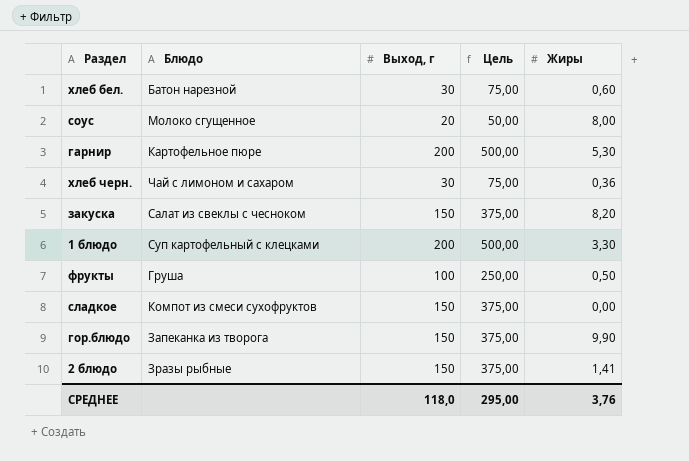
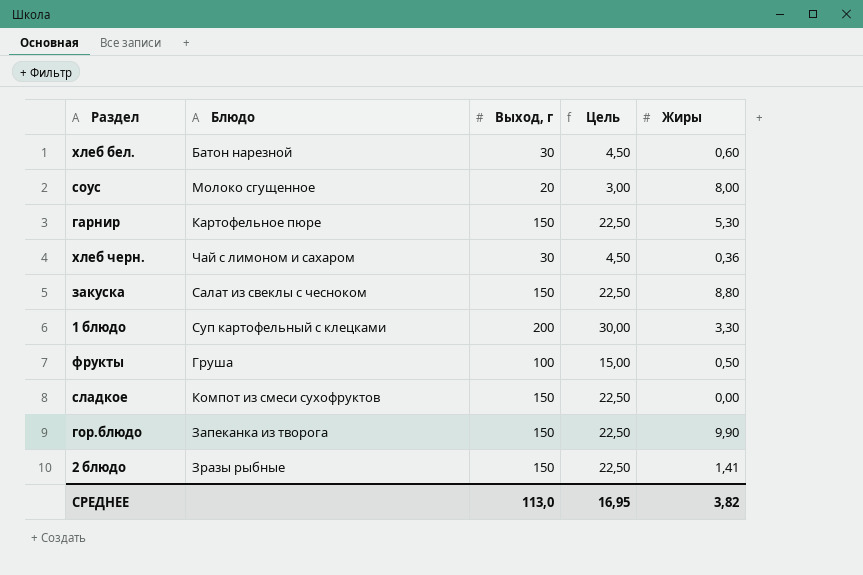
column Цель | formula: [Выход, г] * 2,5 -> [Выход, г] * 0,15
гарнир | Выход, г: 200 -> 150
закуска | Жиры: 8,20 -> 8,80
СРЕДНЕЕ | Выход, г: 118,0 -> 113,0
СРЕДНЕЕ | Цель: 295,00 -> 16,95
СРЕДНЕЕ | Жиры: 3,76 -> 3,82

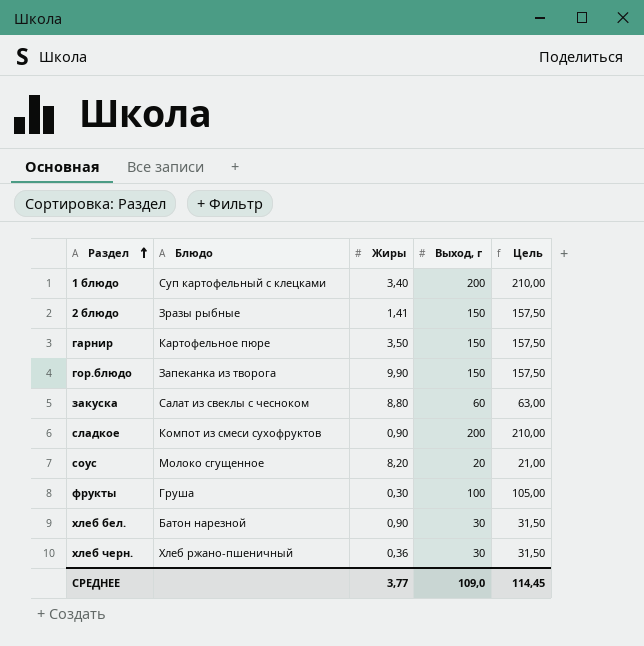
row order: none -> Раздел ascending
column Жиры | position: 5 -> 3
column Цель | formula: [Выход, г] * 0,15 -> [Выход, г] * 1,05
1 блюдо | Жиры: 3,30 -> 3,40
гарнир | Жиры: 5,30 -> 3,50
закуска | Выход, г: 150 -> 60
сладкое | Жиры: 0,00 -> 0,90
сладкое | Выход, г: 150 -> 200
соус | Жиры: 8,00 -> 8,20
фрукты | Жиры: 0,50 -> 0,30
хлеб бел. | Жиры: 0,60 -> 0,90
хлеб черн. | Блюдо: Чай с лимоном и сахаром -> Хлеб ржано-пшеничный
СРЕДНЕЕ | Жиры: 3,82 -> 3,77
СРЕДНЕЕ | Выход, г: 113,0 -> 109,0
СРЕДНЕЕ | Цель: 16,95 -> 114,45

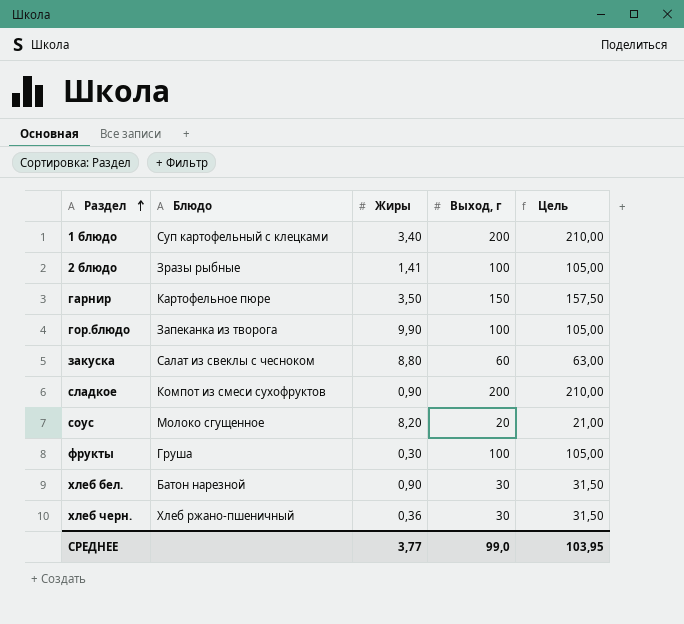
2 блюдо | Выход, г: 150 -> 100
2 блюдо | Цель: 157,50 -> 105,00
гор.блюдо | Выход, г: 150 -> 100
гор.блюдо | Цель: 157,50 -> 105,00
СРЕДНЕЕ | Выход, г: 109,0 -> 99,0
СРЕДНЕЕ | Цель: 114,45 -> 103,95

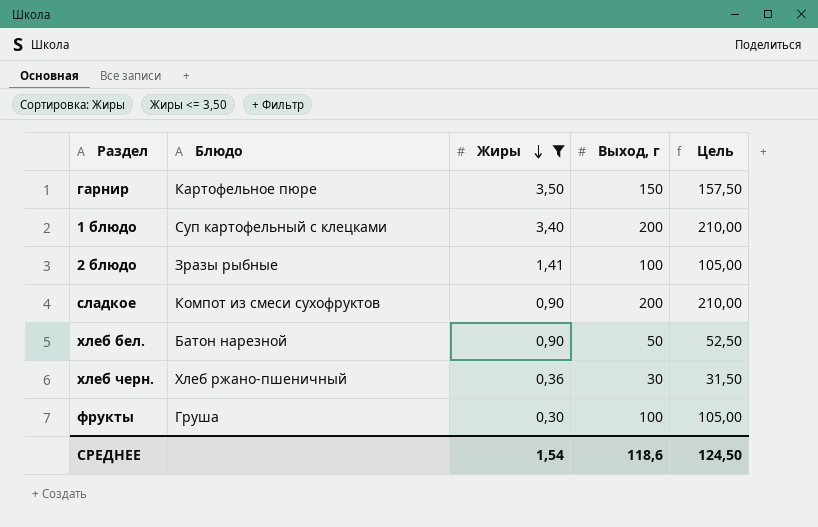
filter: none -> Жиры <= 3,50
row order: Раздел ascending -> Жиры descending
хлеб бел. | Выход, г: 30 -> 50
хлеб бел. | Цель: 31,50 -> 52,50
СРЕДНЕЕ | Жиры: 3,77 -> 1,54
СРЕДНЕЕ | Выход, г: 99,0 -> 118,6
СРЕДНЕЕ | Цель: 103,95 -> 124,50

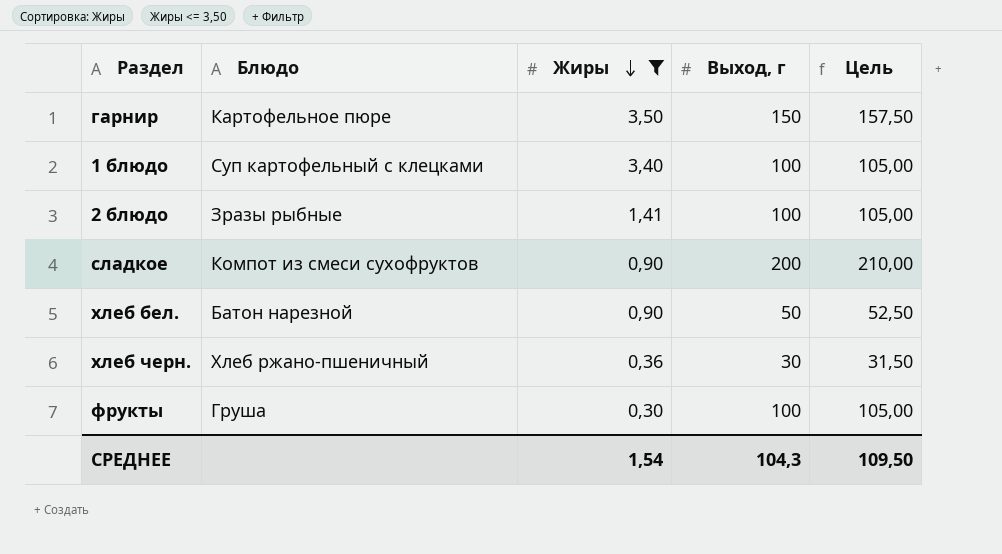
1 блюдо | Выход, г: 200 -> 100
1 блюдо | Цель: 210,00 -> 105,00
СРЕДНЕЕ | Выход, г: 118,6 -> 104,3
СРЕДНЕЕ | Цель: 124,50 -> 109,50

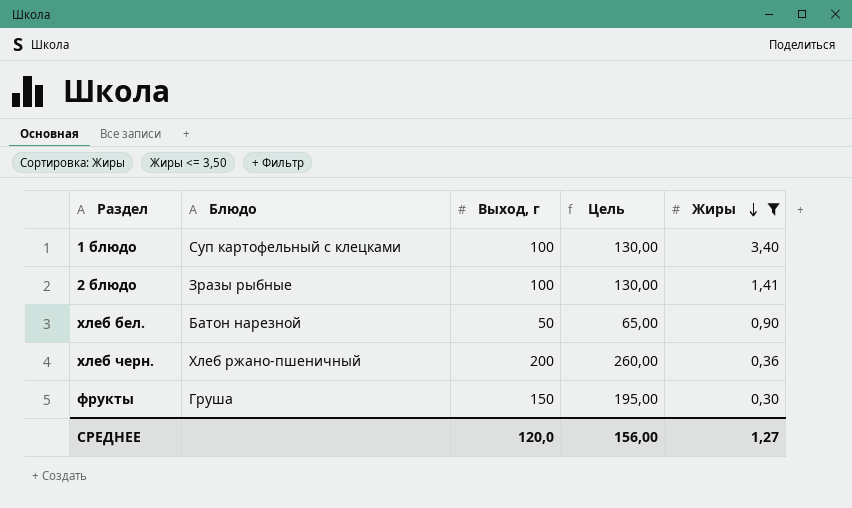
column Цель | formula: [Выход, г] * 1,05 -> [Выход, г] * 1,3
column Жиры | position: 3 -> 5
row гарнир: Картофельное пюре | 3,50 | 150 | 157,50 -> none
row сладкое: Компот из смеси сухофруктов | 0,90 | 200 | 210,00 -> none
хлеб черн. | Выход, г: 30 -> 200
фрукты | Выход, г: 100 -> 150
СРЕДНЕЕ | Выход, г: 104,3 -> 120,0
СРЕДНЕЕ | Цель: 109,50 -> 156,00
СРЕДНЕЕ | Жиры: 1,54 -> 1,27

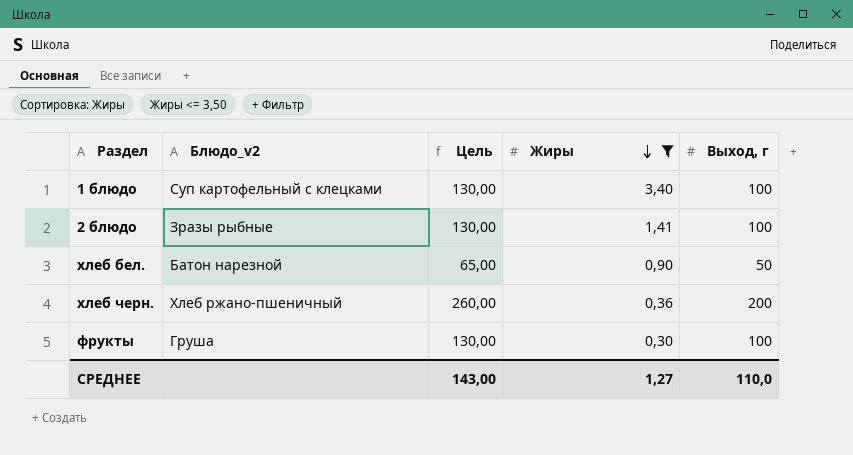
column name: Блюдо -> Блюдо_v2
column Выход, г | position: 3 -> 5
фрукты | Цель: 195,00 -> 130,00
фрукты | Выход, г: 150 -> 100
СРЕДНЕЕ | Цель: 156,00 -> 143,00
СРЕДНЕЕ | Выход, г: 120,0 -> 110,0

